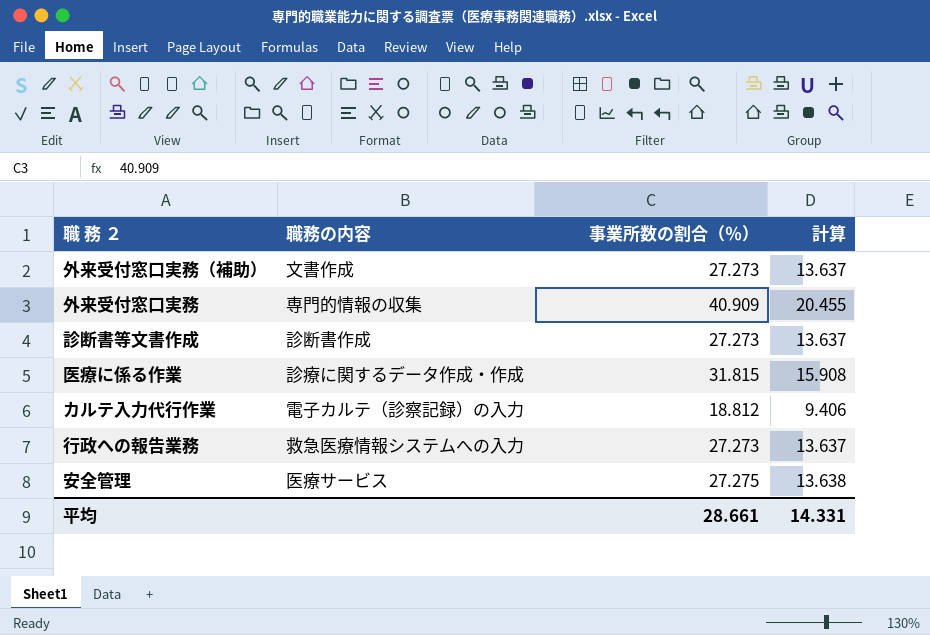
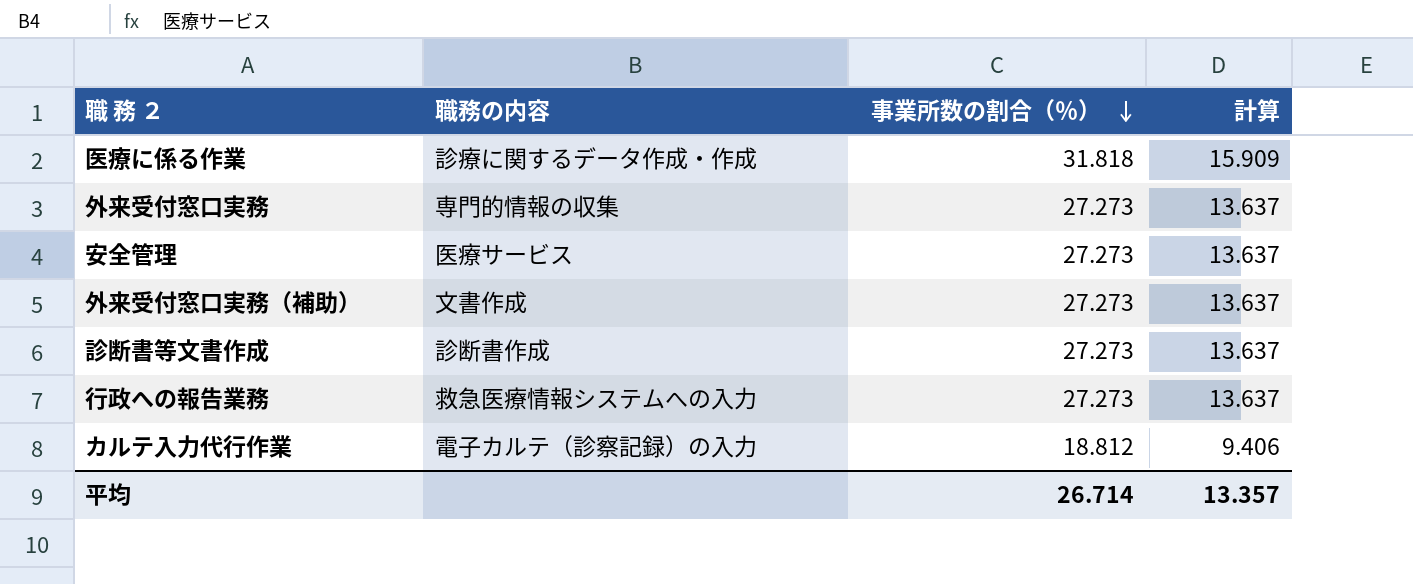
row order: none -> 事業所数の割合（％） descending
医療に係る作業 | 事業所数の割合（％）: 31.815 -> 31.818
医療に係る作業 | 計算: 15.908 -> 15.909
外来受付窓口実務 | 事業所数の割合（％）: 40.909 -> 27.273
外来受付窓口実務 | 計算: 20.455 -> 13.637
安全管理 | 事業所数の割合（％）: 27.275 -> 27.273
安全管理 | 計算: 13.638 -> 13.637
平均 | 事業所数の割合（％）: 28.661 -> 26.714
平均 | 計算: 14.331 -> 13.357

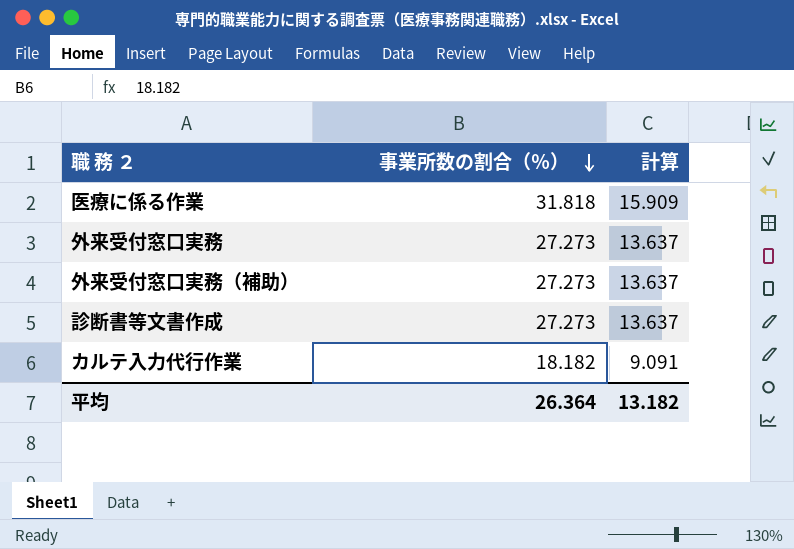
column 職務の内容 | position: 2 -> none
row 安全管理: 医療サービス | 27.273 | 13.637 -> none
row 行政への報告業務: 救急医療情報システムへの入力 | 27.273 | 13.637 -> none
カルテ入力代行作業 | 事業所数の割合（％）: 18.812 -> 18.182
カルテ入力代行作業 | 計算: 9.406 -> 9.091
平均 | 事業所数の割合（％）: 26.714 -> 26.364
平均 | 計算: 13.357 -> 13.182

